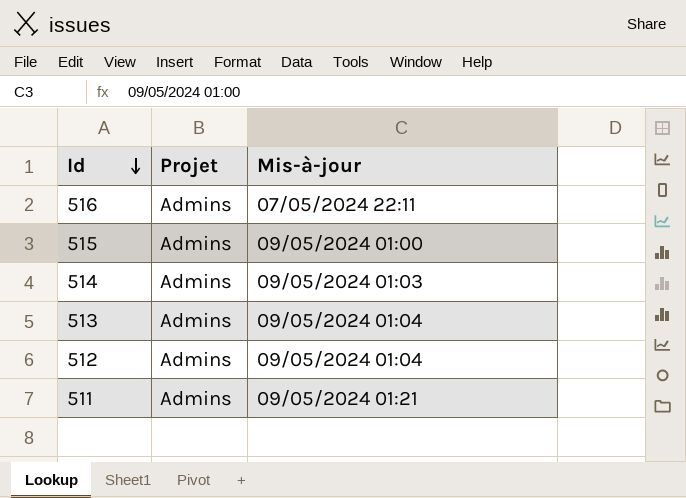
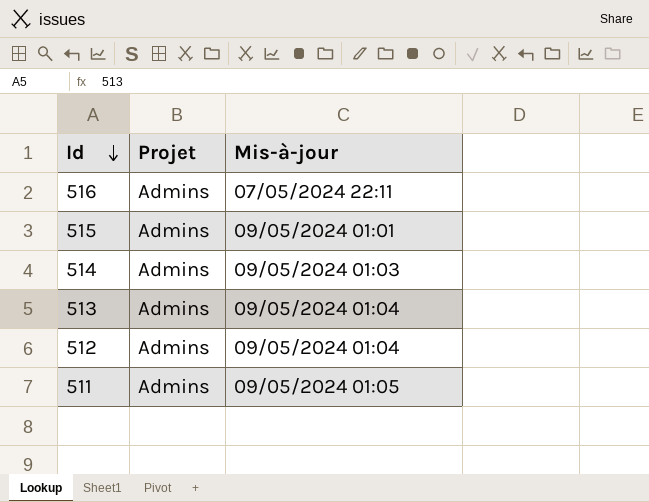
515 | Mis-à-jour: 09/05/2024 01:00 -> 09/05/2024 01:01
511 | Mis-à-jour: 09/05/2024 01:21 -> 09/05/2024 01:05

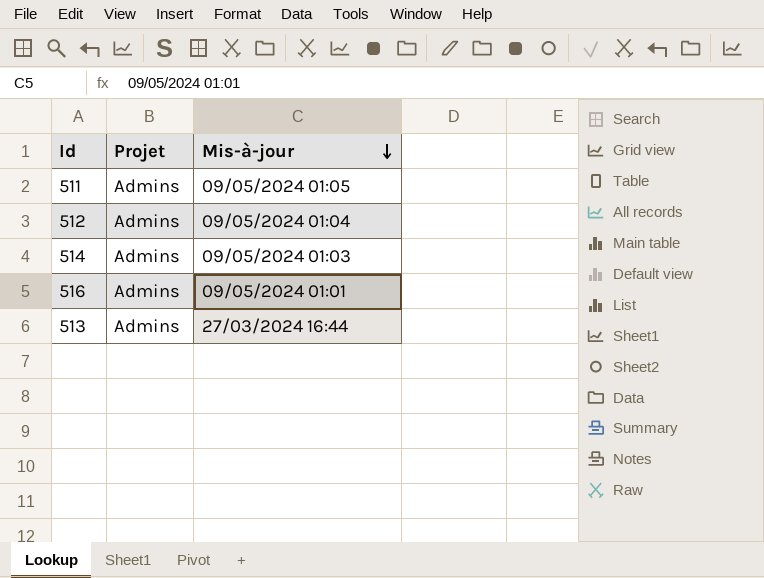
row order: Id descending -> Mis-à-jour descending
row 515: Admins | 09/05/2024 01:01 -> none
516 | Mis-à-jour: 07/05/2024 22:11 -> 09/05/2024 01:01
513 | Mis-à-jour: 09/05/2024 01:04 -> 27/03/2024 16:44

